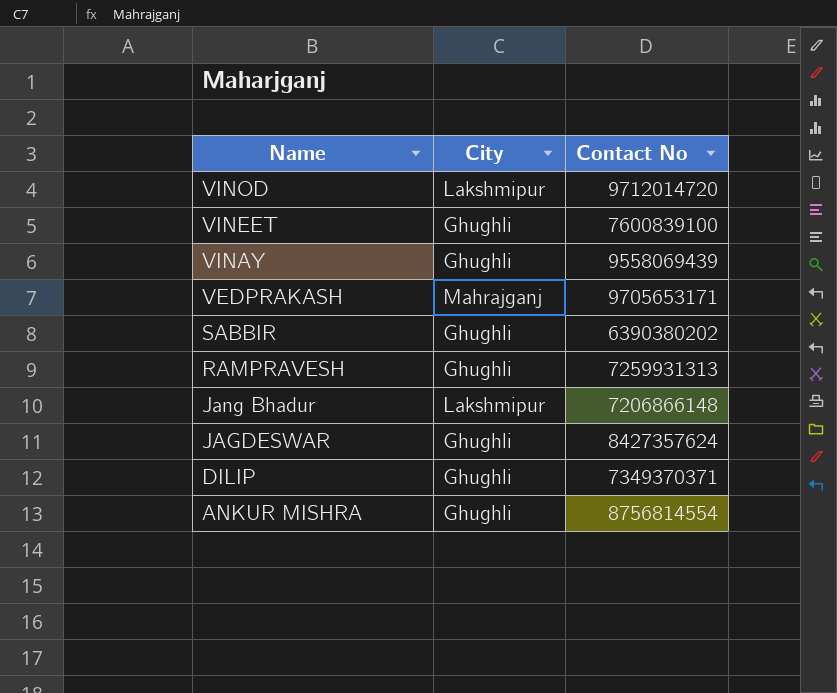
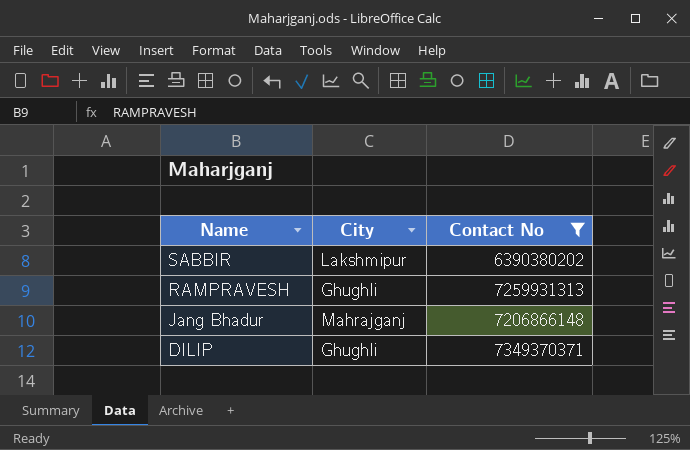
filter: none -> Contact No <= 7349370371
SABBIR | City: Ghughli -> Lakshmipur
Jang Bhadur | City: Lakshmipur -> Mahrajganj

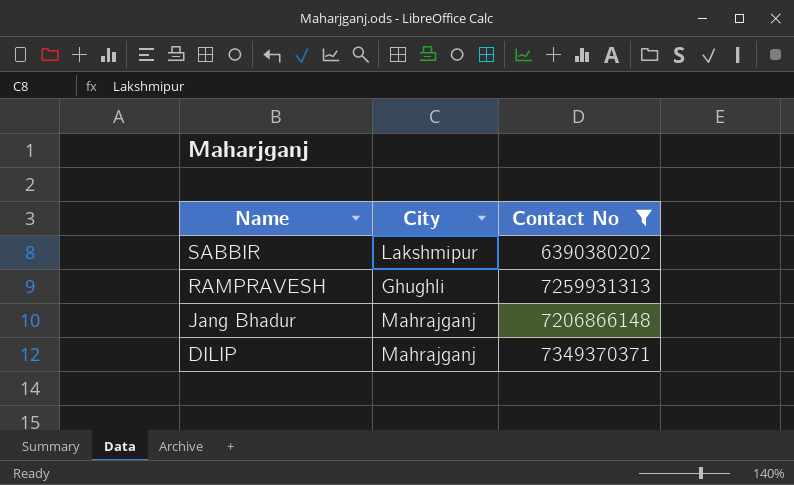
DILIP | City: Ghughli -> Mahrajganj

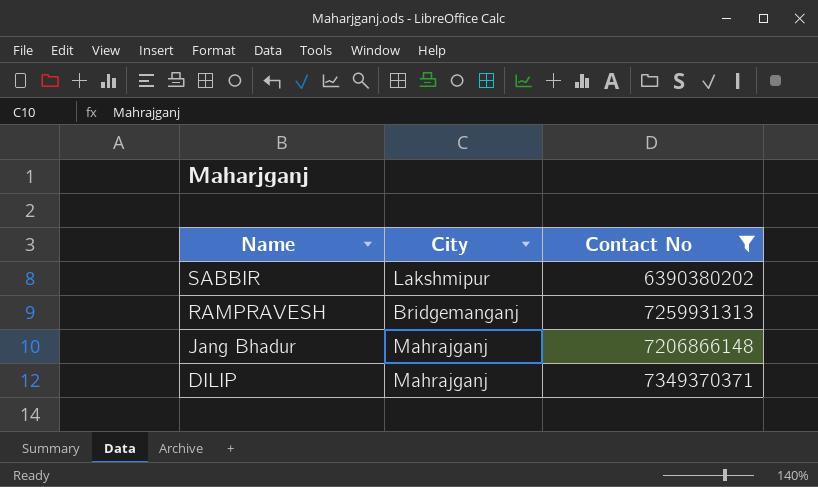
RAMPRAVESH | City: Ghughli -> Bridgemanganj

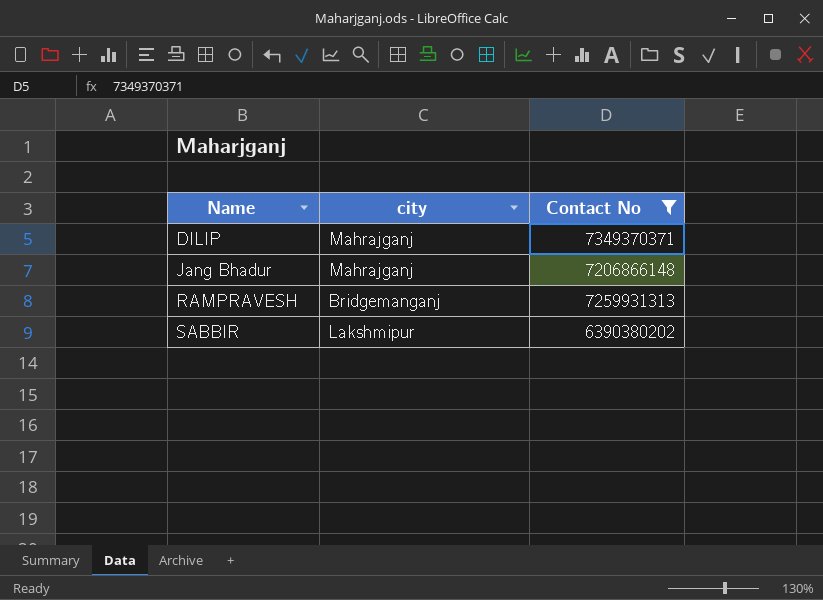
row order: Name descending -> Name ascending
column name: City -> city

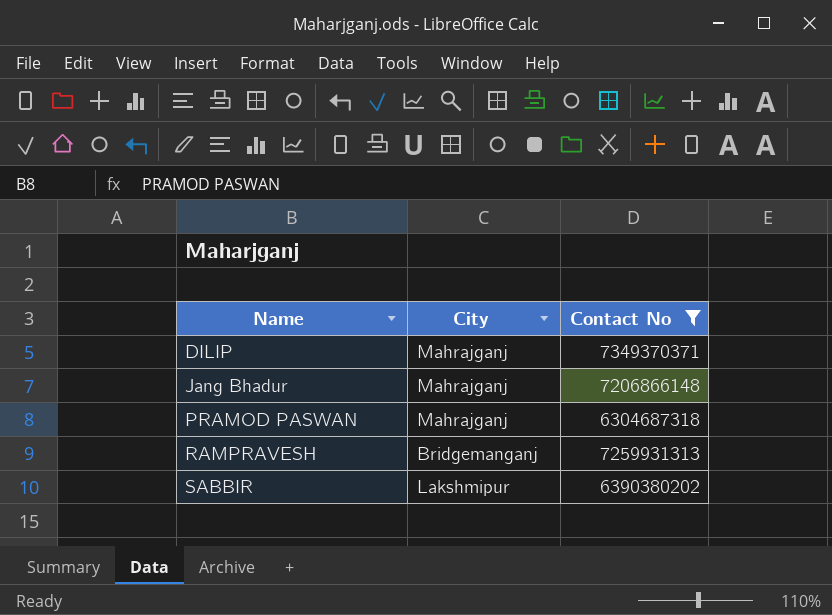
column name: city -> City
row PRAMOD PASWAN: none -> Mahrajganj | 6304687318

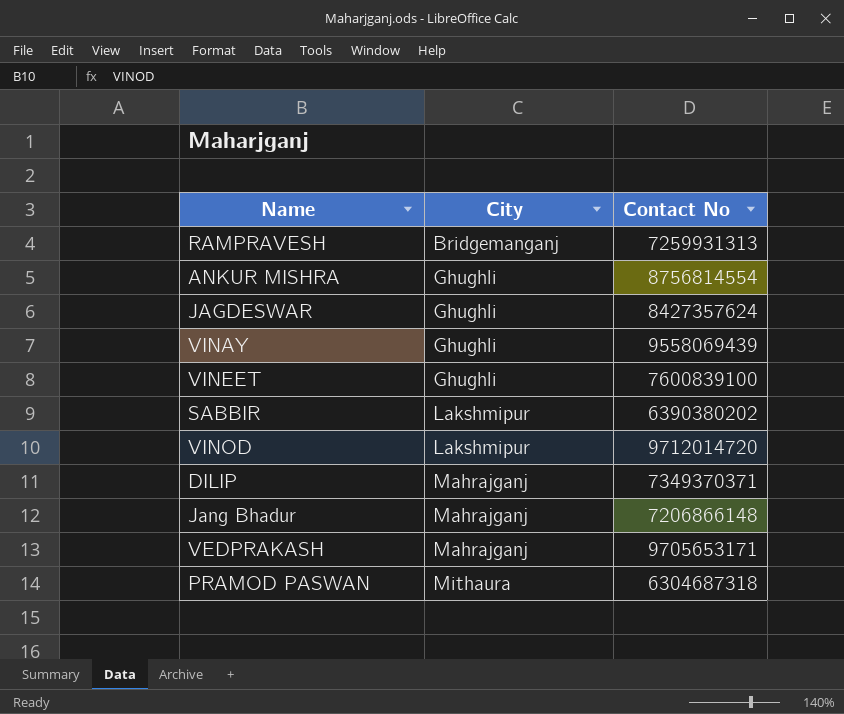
filter: Contact No <= 7349370371 -> none
row order: Name ascending -> City ascending
PRAMOD PASWAN | City: Mahrajganj -> Mithaura

